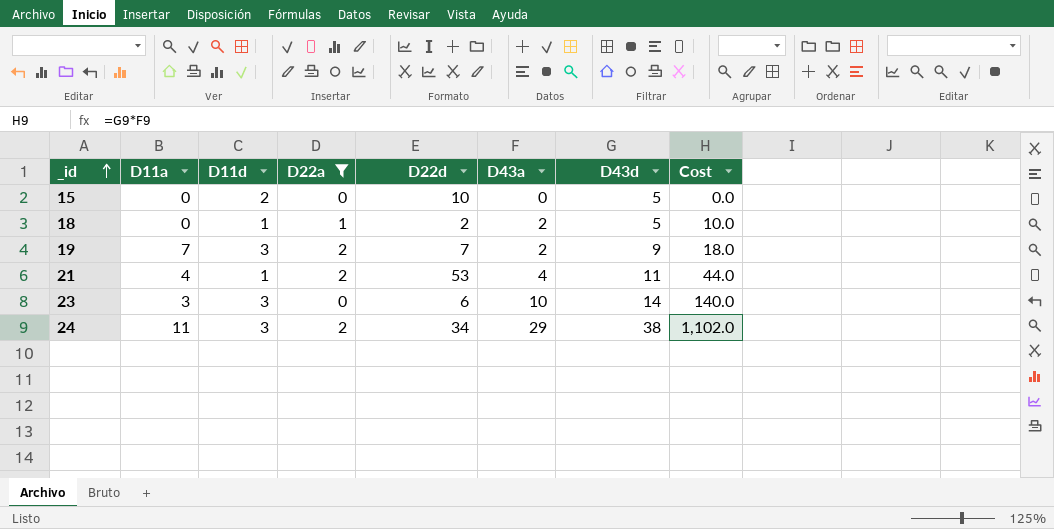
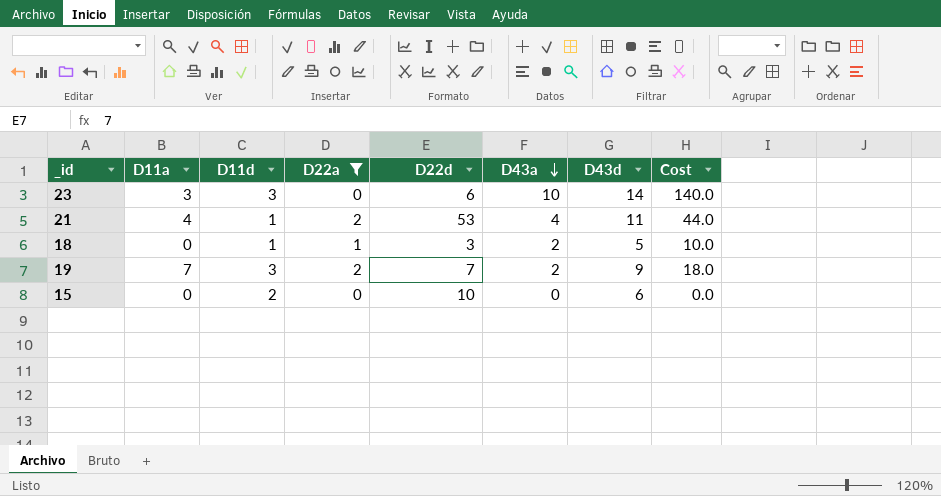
row order: _id ascending -> D43a descending
row 24: 11 | 3 | 2 | 34 | 29 | 38 | 1,102.0 -> none
18 | D22d: 2 -> 3
15 | D43d: 5 -> 6

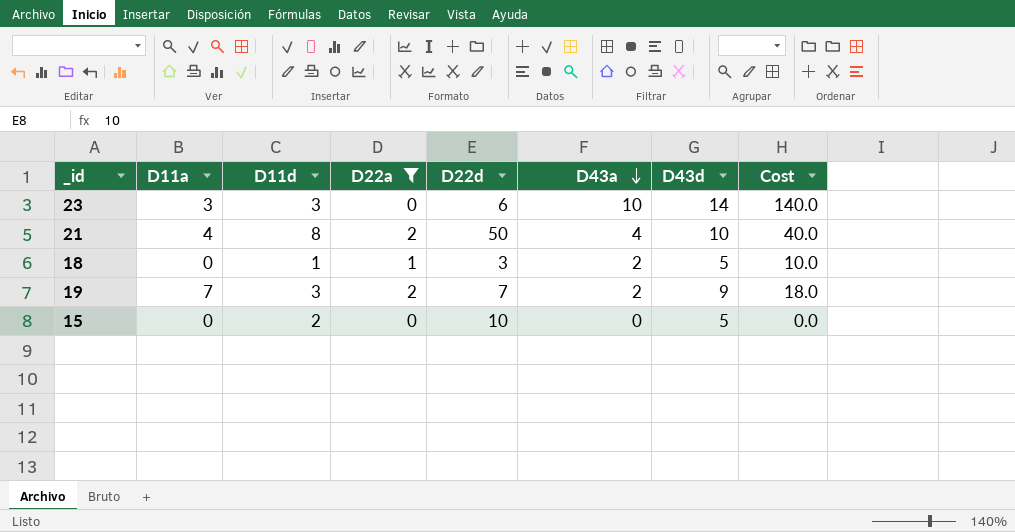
21 | D11d: 1 -> 8
21 | D22d: 53 -> 50
21 | D43d: 11 -> 10
21 | Cost: 44.0 -> 40.0
15 | D43d: 6 -> 5

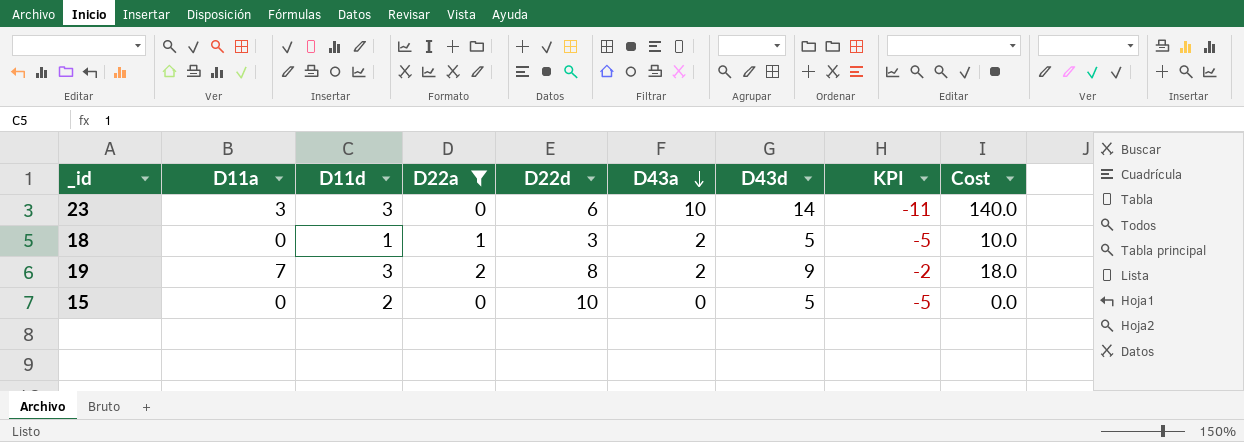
column KPI | formula: none -> [D11a] - [D43d]
row 21: 4 | 8 | 2 | 50 | 4 | 10 | 40.0 -> none
19 | D22d: 7 -> 8

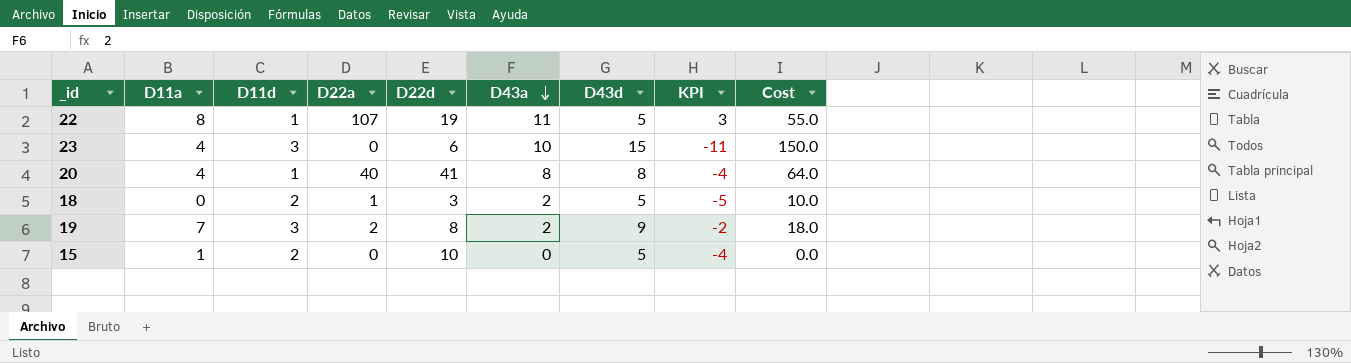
filter: D22a <= 2 -> none
23 | D11a: 3 -> 4
23 | D43d: 14 -> 15
23 | Cost: 140.0 -> 150.0
18 | D11d: 1 -> 2
15 | D11a: 0 -> 1
15 | KPI: -5 -> -4

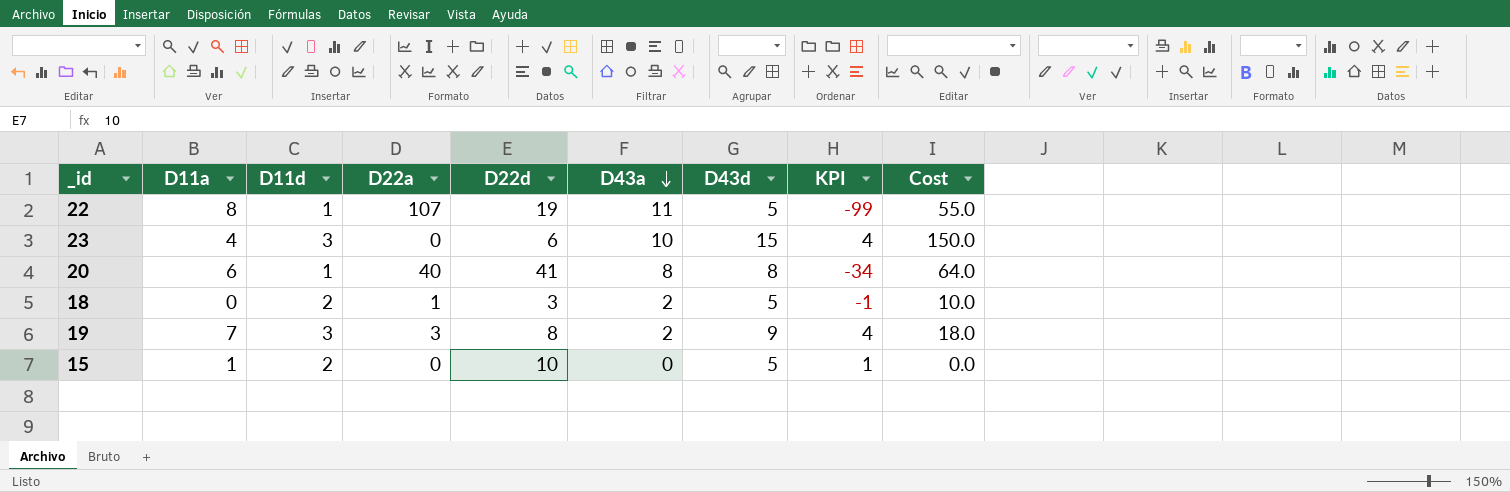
column KPI | formula: [D11a] - [D43d] -> [D11a] - [D22a]
20 | D11a: 4 -> 6
19 | D22a: 2 -> 3

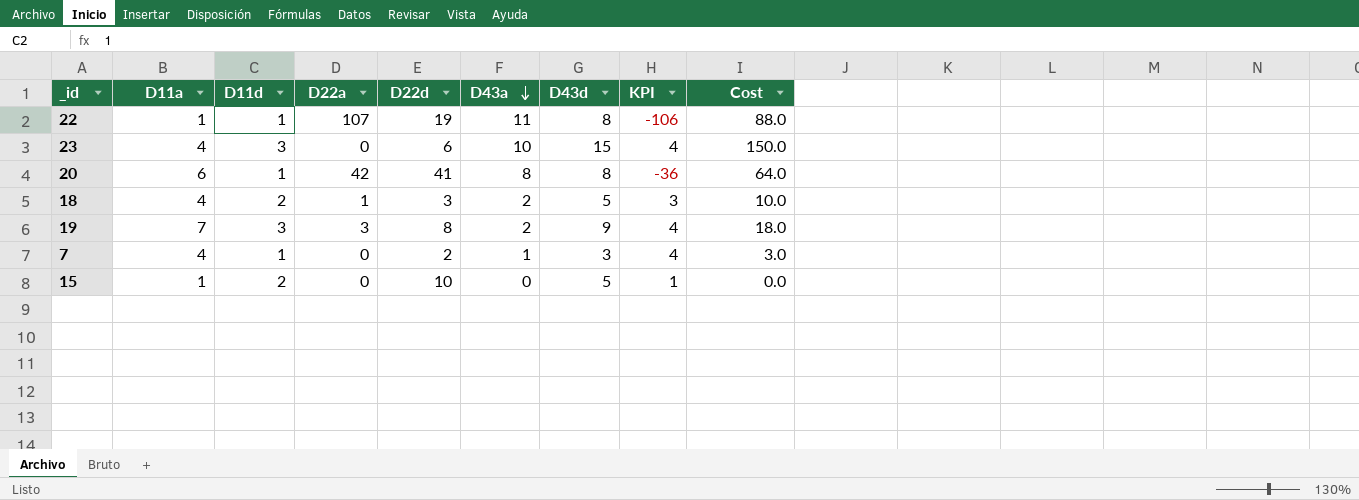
22 | D11a: 8 -> 1
22 | D43d: 5 -> 8
22 | KPI: -99 -> -106
22 | Cost: 55.0 -> 88.0
20 | D22a: 40 -> 42
20 | KPI: -34 -> -36
18 | D11a: 0 -> 4
18 | KPI: -1 -> 3
row 7: none -> 4 | 1 | 0 | 2 | 1 | 3 | 4 | 3.0

